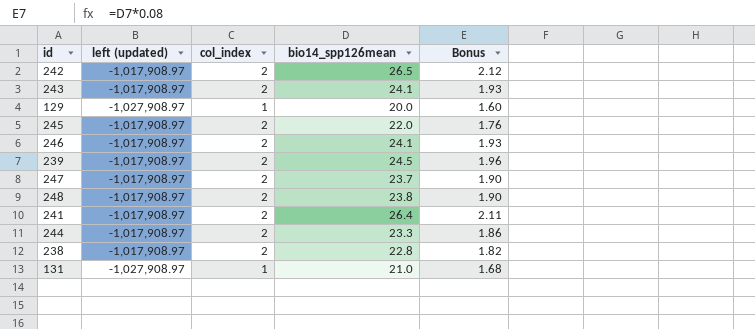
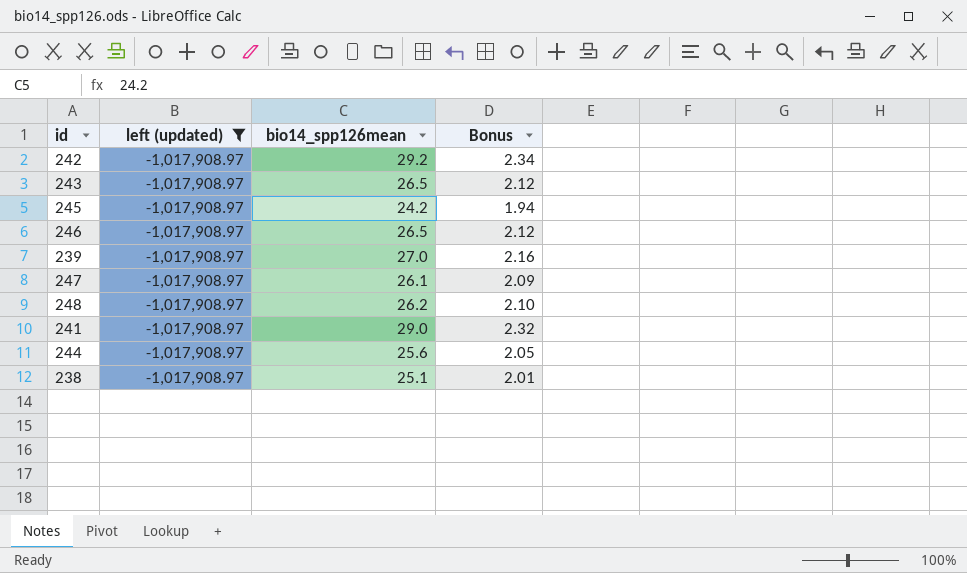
filter: none -> left (updated) = -1,017,908.97
column col_index | position: 3 -> none
242 | bio14_spp126mean: 26.5 -> 29.2
242 | Bonus: 2.12 -> 2.34
243 | bio14_spp126mean: 24.1 -> 26.5
243 | Bonus: 1.93 -> 2.12
245 | bio14_spp126mean: 22.0 -> 24.2
245 | Bonus: 1.76 -> 1.94
246 | bio14_spp126mean: 24.1 -> 26.5
246 | Bonus: 1.93 -> 2.12
239 | bio14_spp126mean: 24.5 -> 27.0
239 | Bonus: 1.96 -> 2.16
247 | bio14_spp126mean: 23.7 -> 26.1
247 | Bonus: 1.90 -> 2.09
248 | bio14_spp126mean: 23.8 -> 26.2
248 | Bonus: 1.90 -> 2.10
241 | bio14_spp126mean: 26.4 -> 29.0
241 | Bonus: 2.11 -> 2.32
244 | bio14_spp126mean: 23.3 -> 25.6
244 | Bonus: 1.86 -> 2.05
238 | bio14_spp126mean: 22.8 -> 25.1
238 | Bonus: 1.82 -> 2.01

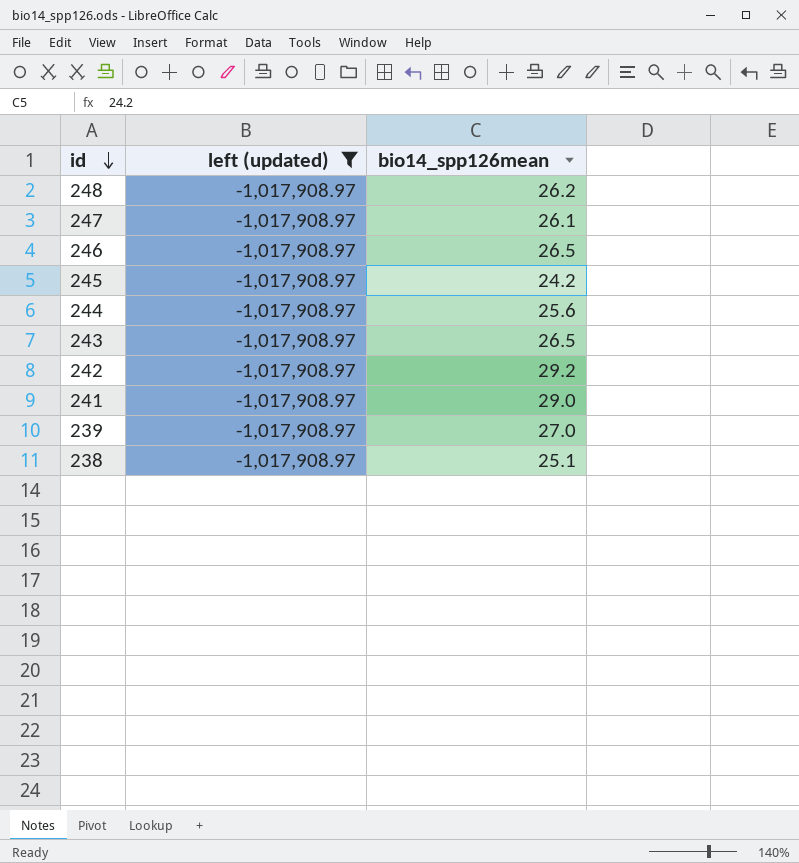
row order: none -> id descending
column Bonus | formula: [bio14_spp126mean] * 0.08 -> none

